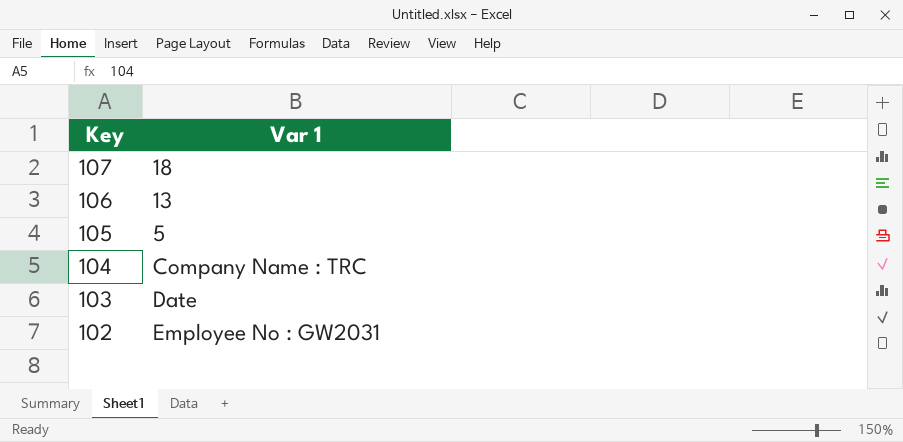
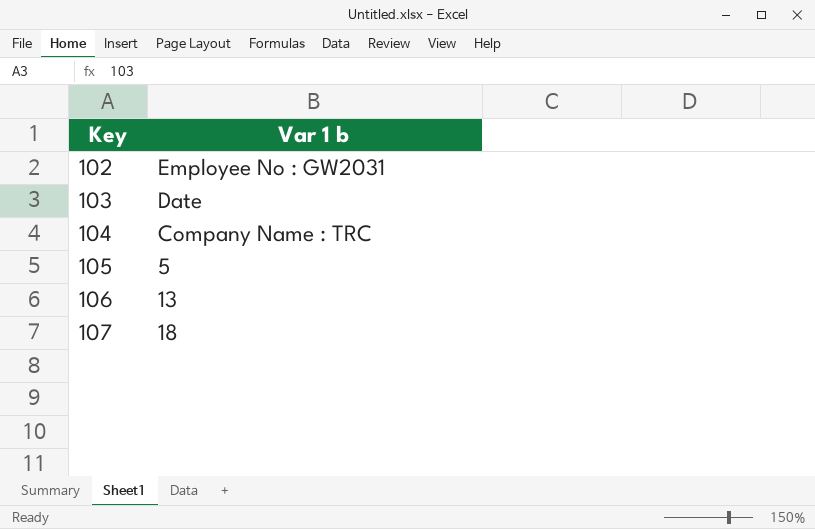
row order: Key descending -> Key ascending
column name: Var 1 -> Var 1 b

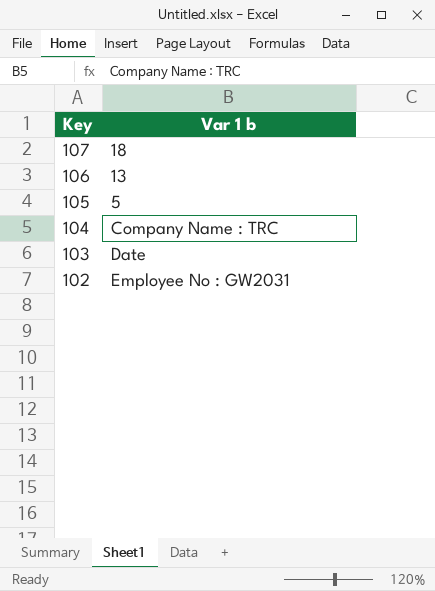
row order: Key ascending -> Key descending

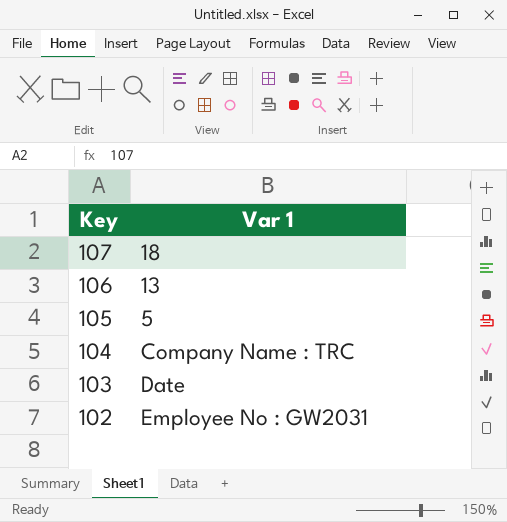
column name: Var 1 b -> Var 1

